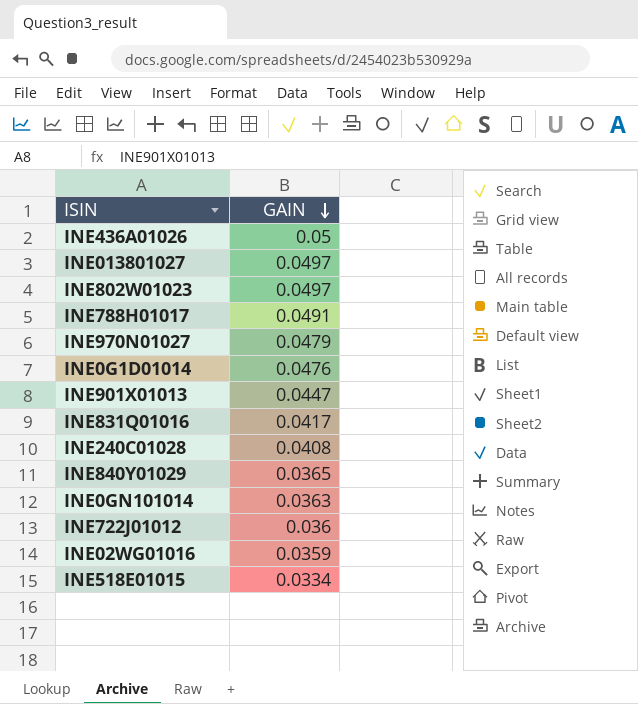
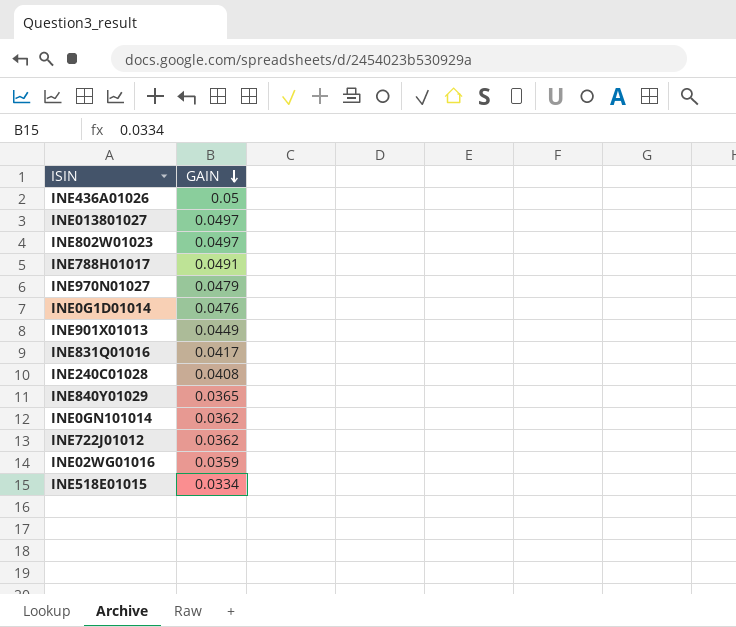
INE901X01013 | GAIN: 0.0447 -> 0.0449
INE0GN101014 | GAIN: 0.0363 -> 0.0362
INE722J01012 | GAIN: 0.036 -> 0.0362

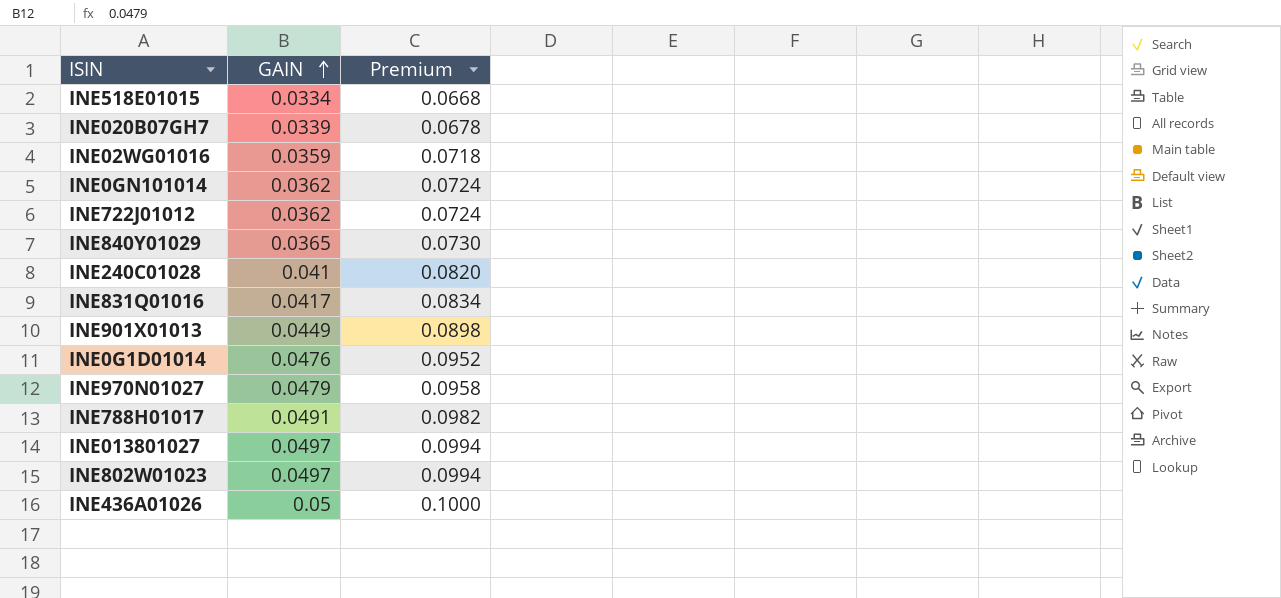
row order: GAIN descending -> GAIN ascending
column Premium | formula: none -> [GAIN] * 2
row INE020B07GH7: none -> 0.0339 | 0.0678
INE240C01028 | GAIN: 0.0408 -> 0.041

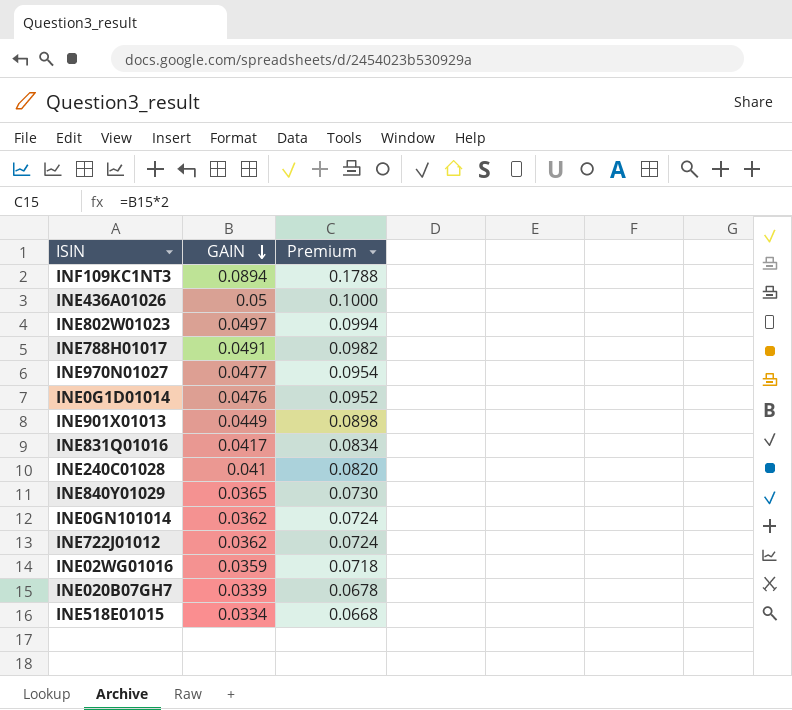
row order: GAIN ascending -> GAIN descending
row INE013801027: 0.0497 | 0.0994 -> none
row INF109KC1NT3: none -> 0.0894 | 0.1788
INE970N01027 | GAIN: 0.0479 -> 0.0477
INE970N01027 | Premium: 0.0958 -> 0.0954

